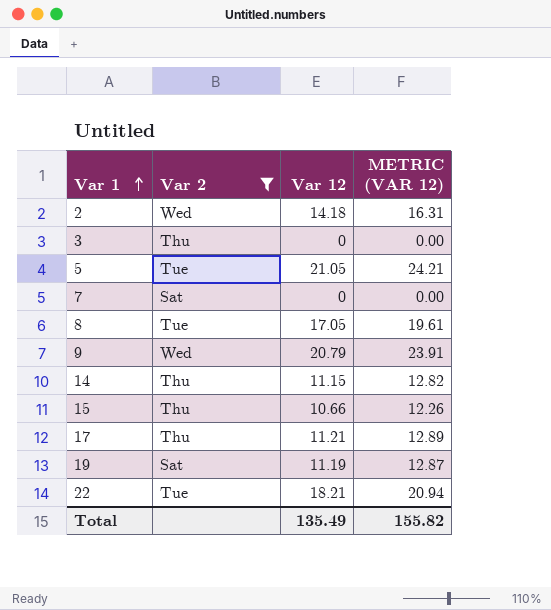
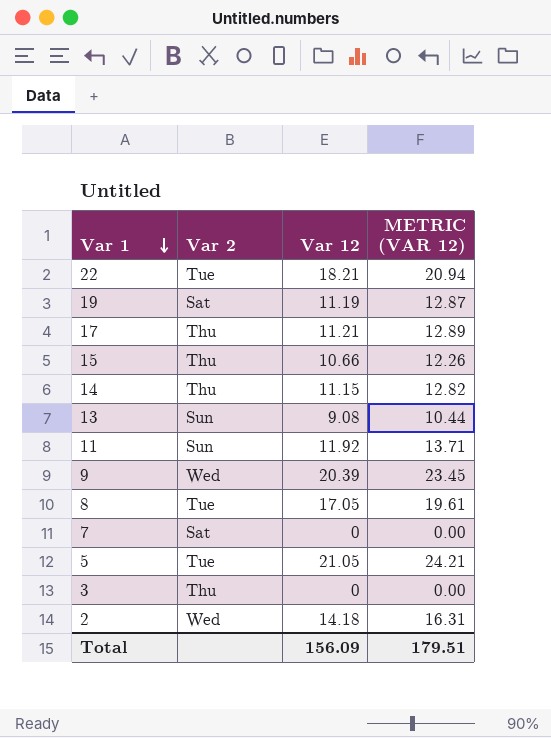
filter: Var 2 != Sun -> none
row order: Var 1 ascending -> Var 1 descending
9 | Var 12: 20.79 -> 20.39
9 | METRIC (VAR 12): 23.91 -> 23.45
Total | Var 12: 135.49 -> 156.09
Total | METRIC (VAR 12): 155.82 -> 179.51

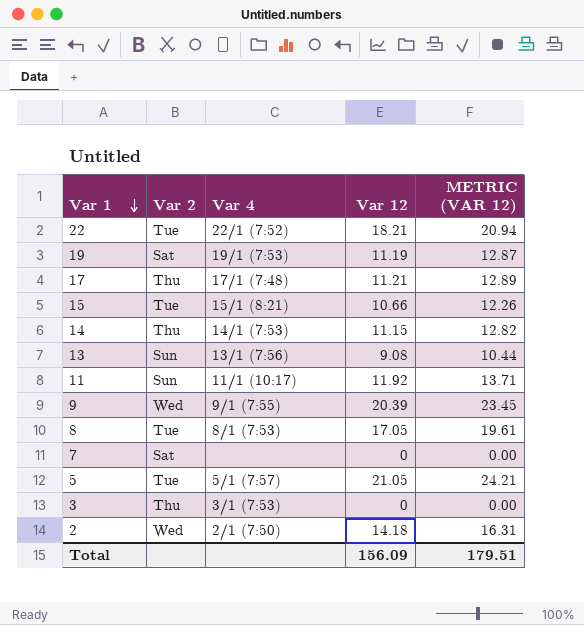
column Var 4 | position: none -> 3
15 | Var 2: Thu -> Tue

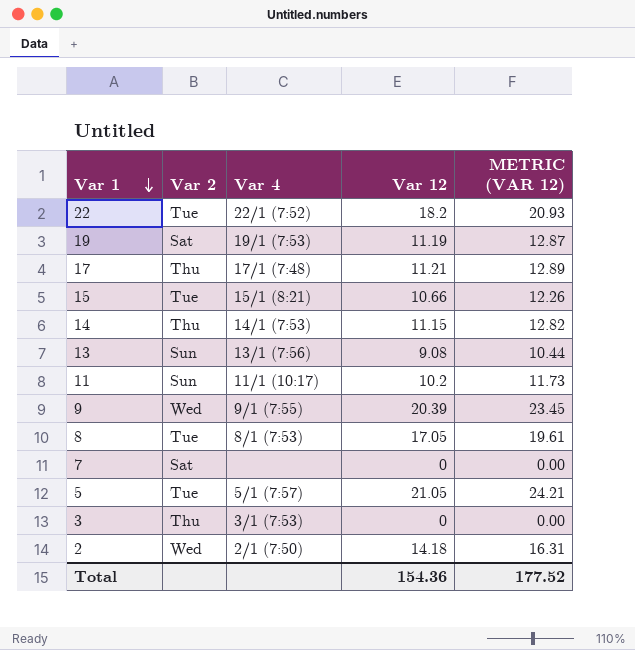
22 | Var 12: 18.21 -> 18.2
22 | METRIC (VAR 12): 20.94 -> 20.93
11 | Var 12: 11.92 -> 10.2
11 | METRIC (VAR 12): 13.71 -> 11.73
Total | Var 12: 156.09 -> 154.36
Total | METRIC (VAR 12): 179.51 -> 177.52

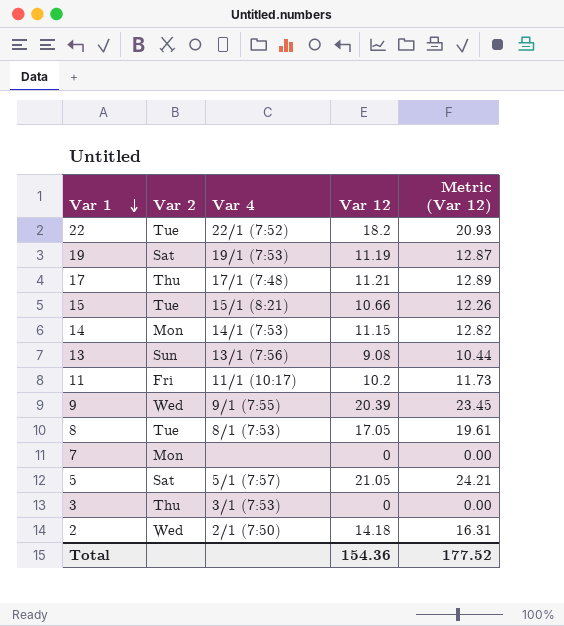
column name: METRIC (VAR 12) -> Metric (Var 12)
14 | Var 2: Thu -> Mon
11 | Var 2: Sun -> Fri
7 | Var 2: Sat -> Mon
5 | Var 2: Tue -> Sat

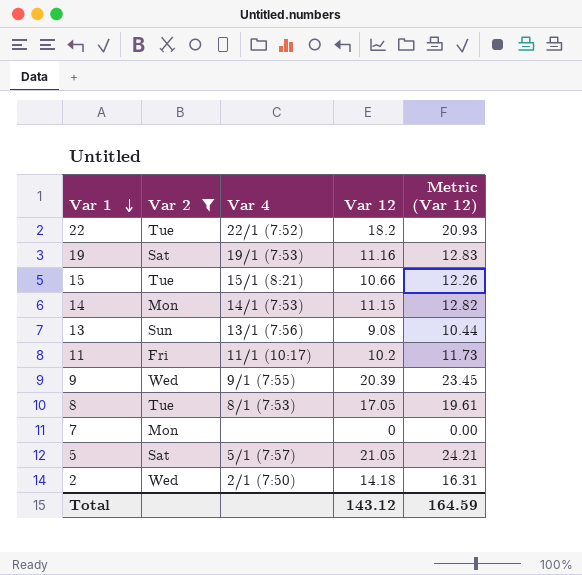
filter: none -> Var 2 != Thu
19 | Var 12: 11.19 -> 11.16
19 | Metric (Var 12): 12.87 -> 12.83
Total | Var 12: 154.36 -> 143.12
Total | Metric (Var 12): 177.52 -> 164.59

